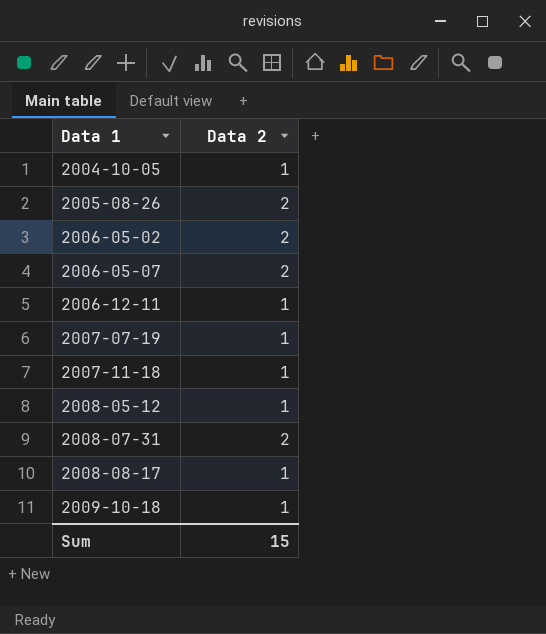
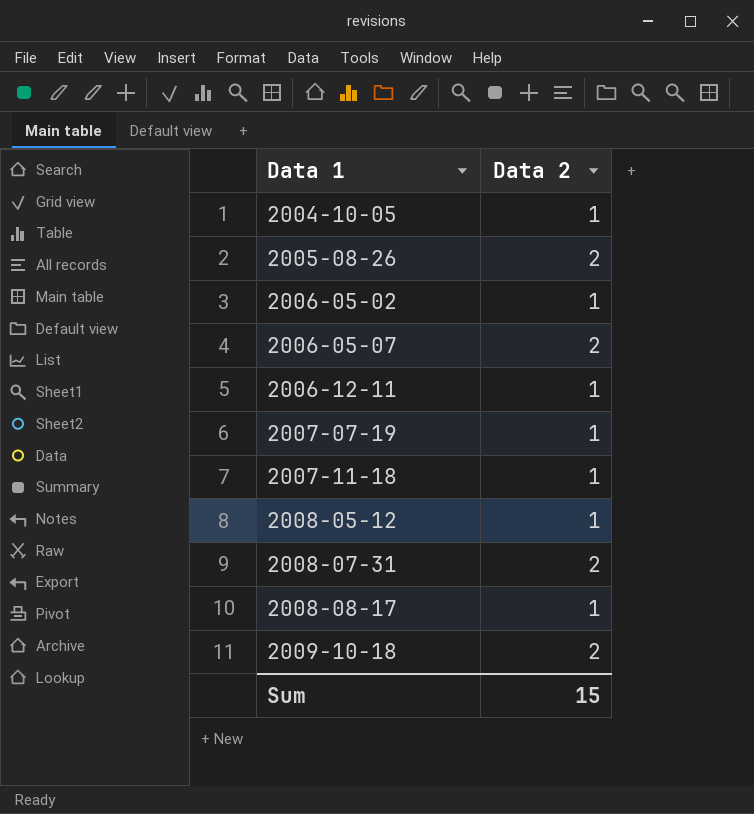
2006-05-02 | Data 2: 2 -> 1
2009-10-18 | Data 2: 1 -> 2

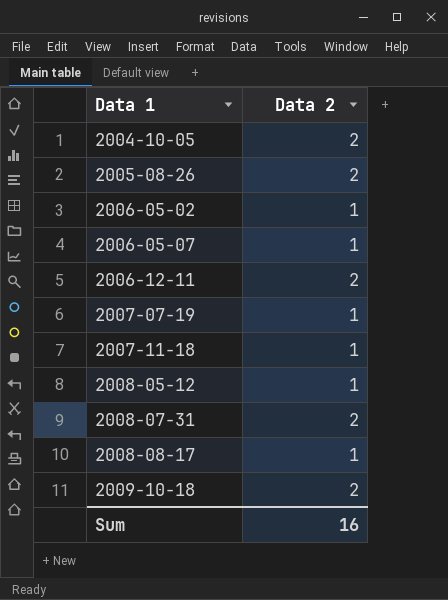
2004-10-05 | Data 2: 1 -> 2
2006-05-07 | Data 2: 2 -> 1
2006-12-11 | Data 2: 1 -> 2
Sum | Data 2: 15 -> 16

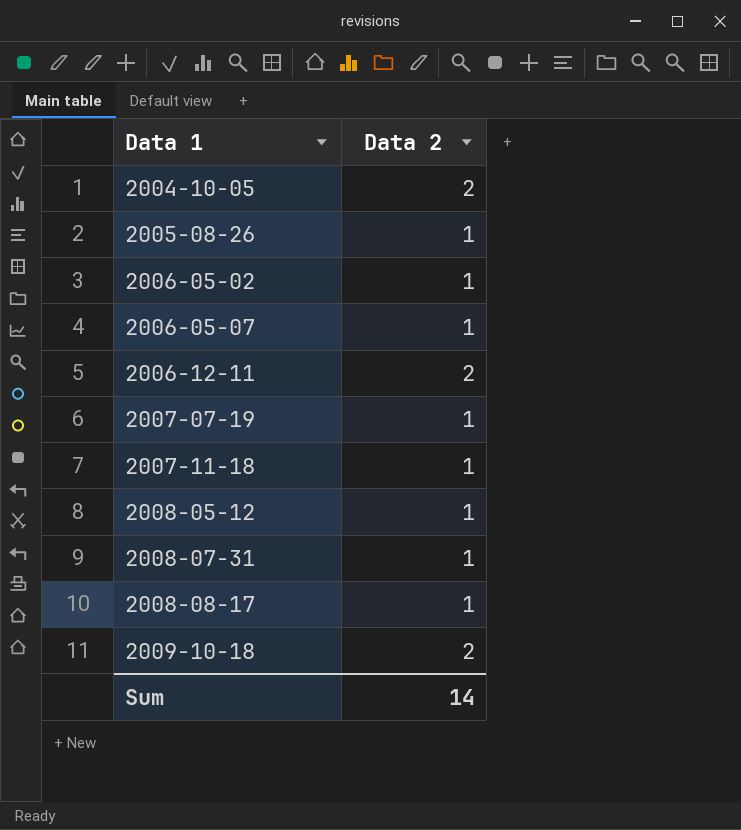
2005-08-26 | Data 2: 2 -> 1
2008-07-31 | Data 2: 2 -> 1
Sum | Data 2: 16 -> 14

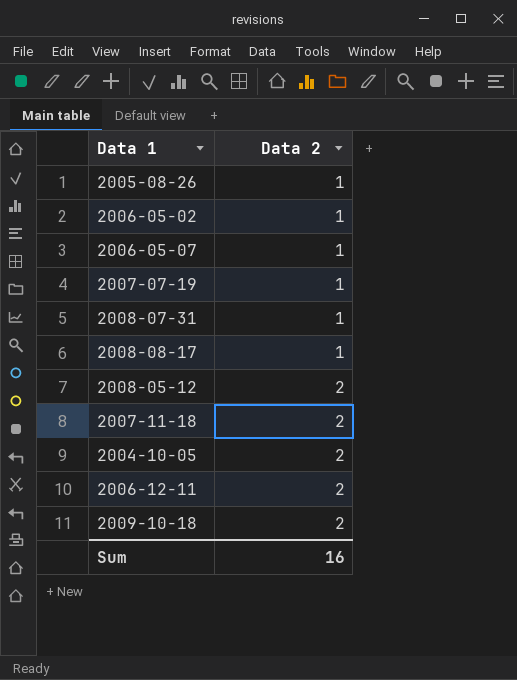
row order: Data 1 ascending -> Data 2 ascending
2008-05-12 | Data 2: 1 -> 2
2007-11-18 | Data 2: 1 -> 2
Sum | Data 2: 14 -> 16

